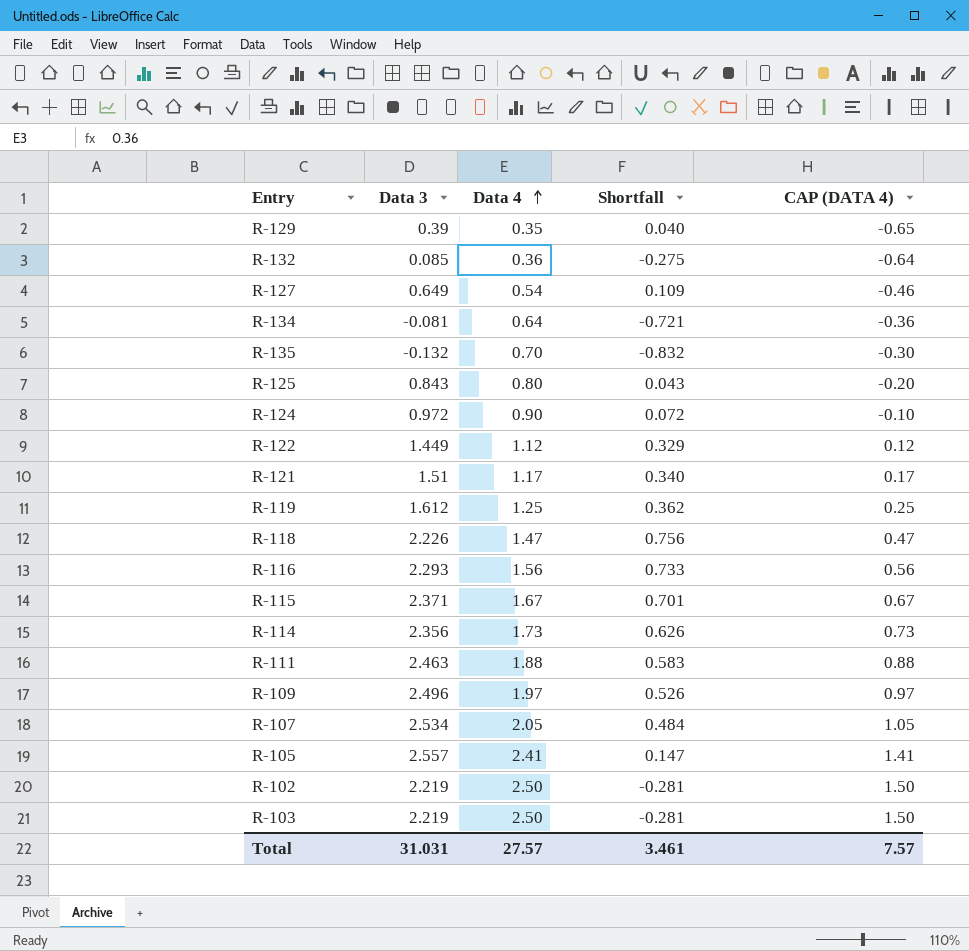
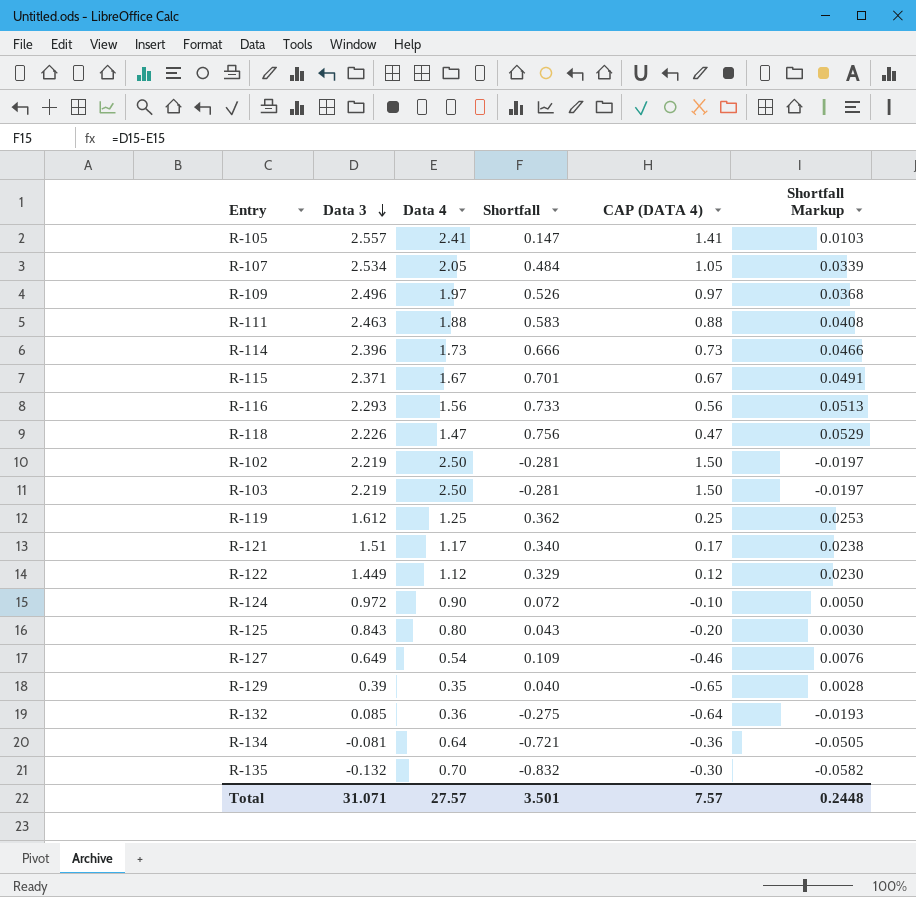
row order: Data 4 ascending -> Data 3 descending
column Shortfall Markup | formula: none -> [Shortfall] * 0.07
R-114 | Data 3: 2.356 -> 2.396
R-114 | Shortfall: 0.626 -> 0.666
Total | Data 3: 31.031 -> 31.071
Total | Shortfall: 3.461 -> 3.501

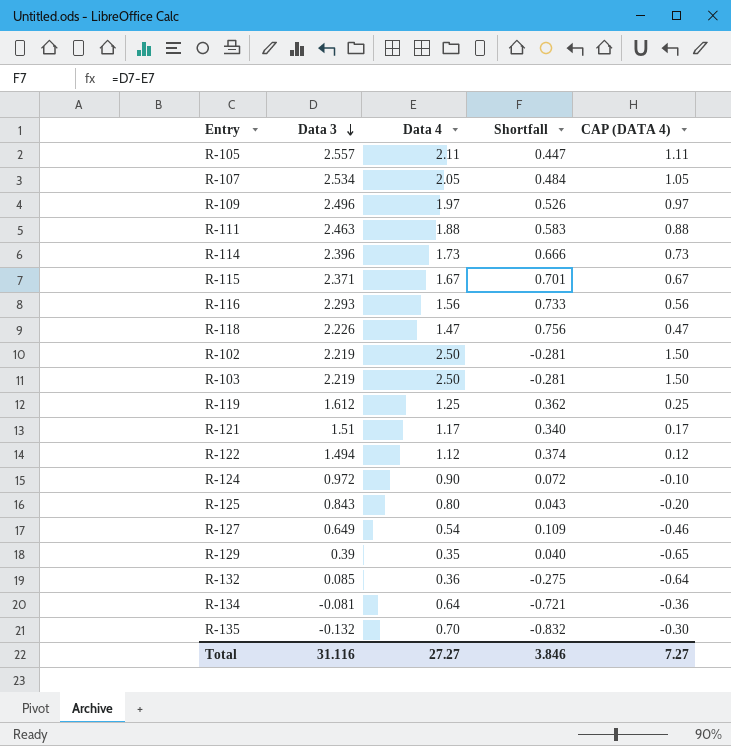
column Shortfall Markup | formula: [Shortfall] * 0.07 -> none
R-105 | Data 4: 2.41 -> 2.11
R-105 | Shortfall: 0.147 -> 0.447
R-105 | CAP (DATA 4): 1.41 -> 1.11
R-122 | Data 3: 1.449 -> 1.494
R-122 | Shortfall: 0.329 -> 0.374
Total | Data 3: 31.071 -> 31.116
Total | Data 4: 27.57 -> 27.27
Total | Shortfall: 3.501 -> 3.846
Total | CAP (DATA 4): 7.57 -> 7.27

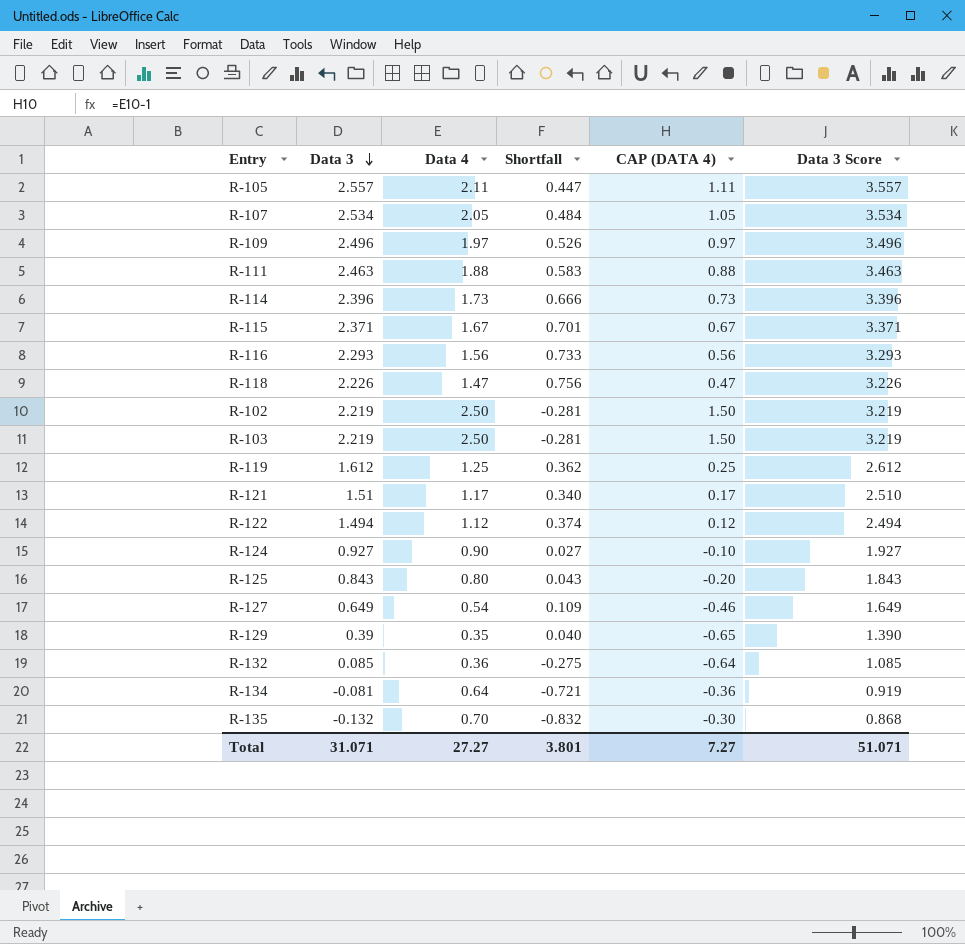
column Data 3 Score | formula: none -> [Data 3] + 1
R-124 | Data 3: 0.972 -> 0.927
R-124 | Shortfall: 0.072 -> 0.027
Total | Data 3: 31.116 -> 31.071
Total | Shortfall: 3.846 -> 3.801

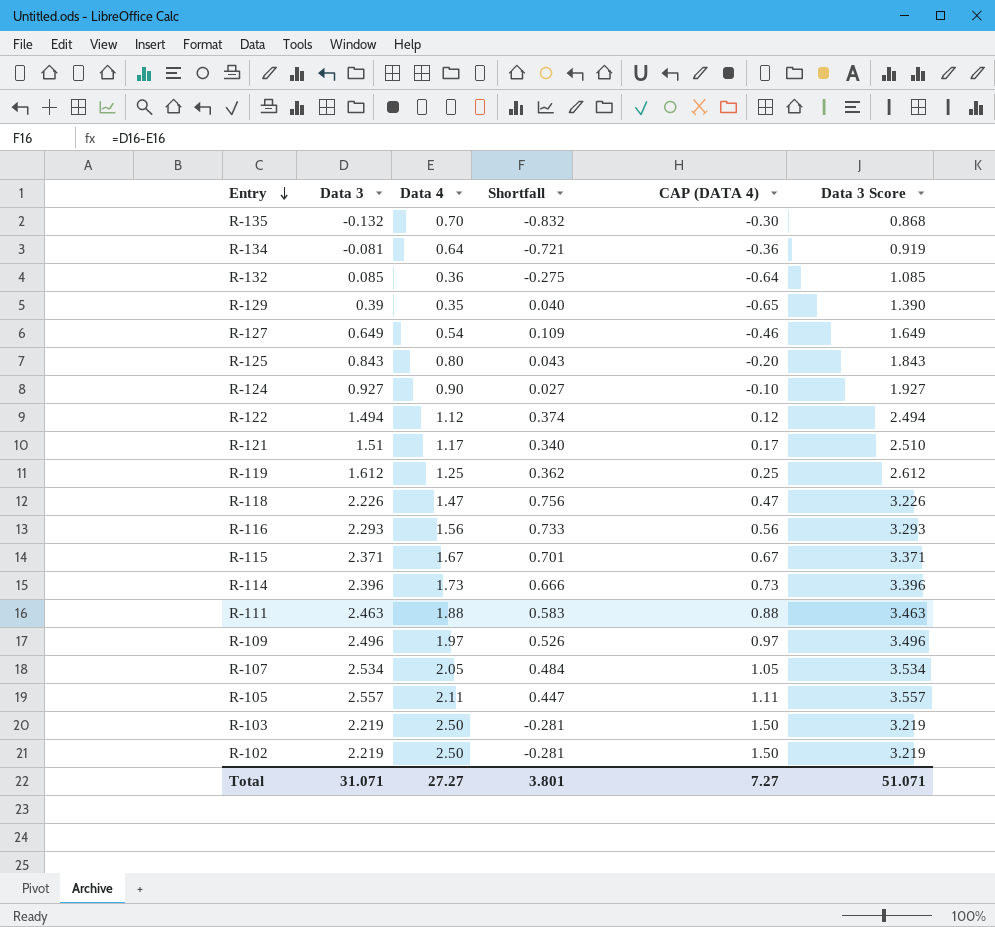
row order: Data 3 descending -> Entry descending

